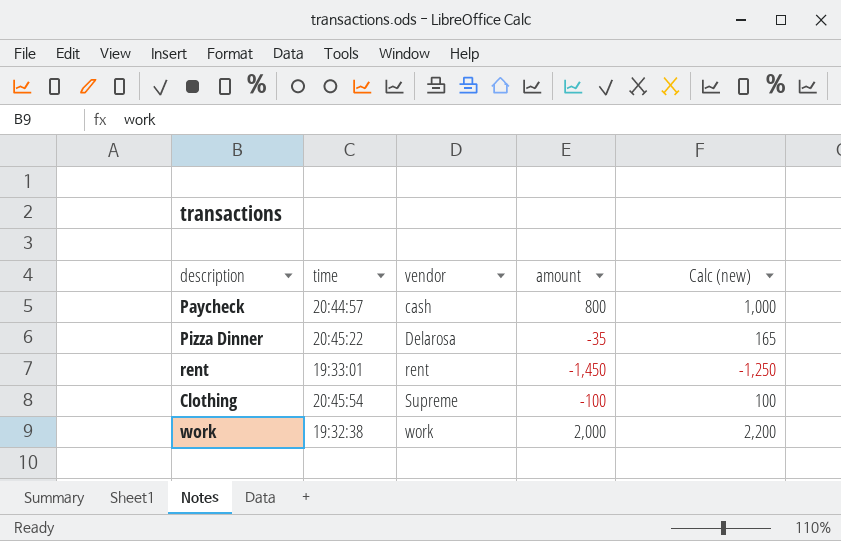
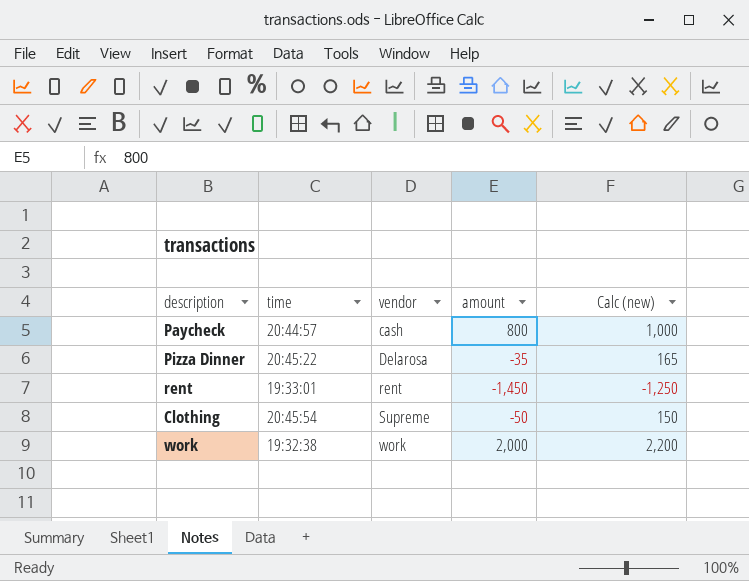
Clothing | amount: -100 -> -50
Clothing | Calc (new): 100 -> 150

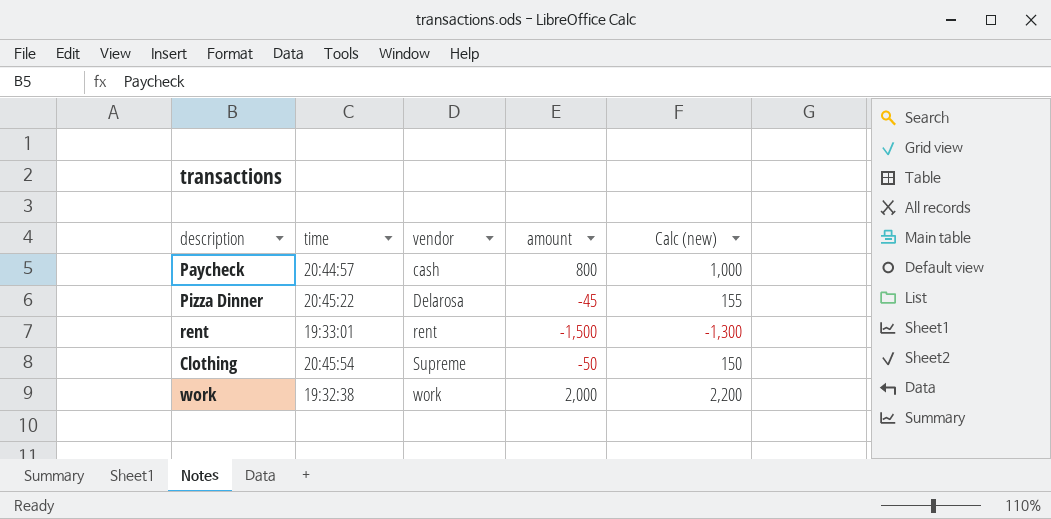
Pizza Dinner | amount: -35 -> -45
Pizza Dinner | Calc (new): 165 -> 155
rent | amount: -1,450 -> -1,500
rent | Calc (new): -1,250 -> -1,300

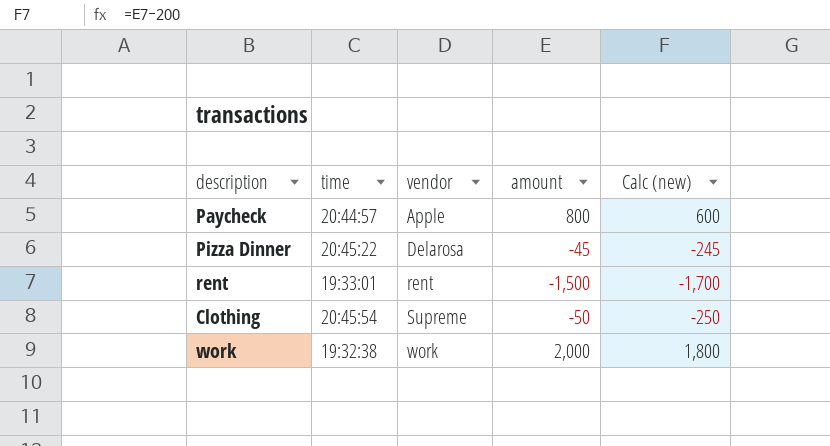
column Calc (new) | formula: [amount] + 200 -> [amount] - 200
Paycheck | vendor: cash -> Apple

